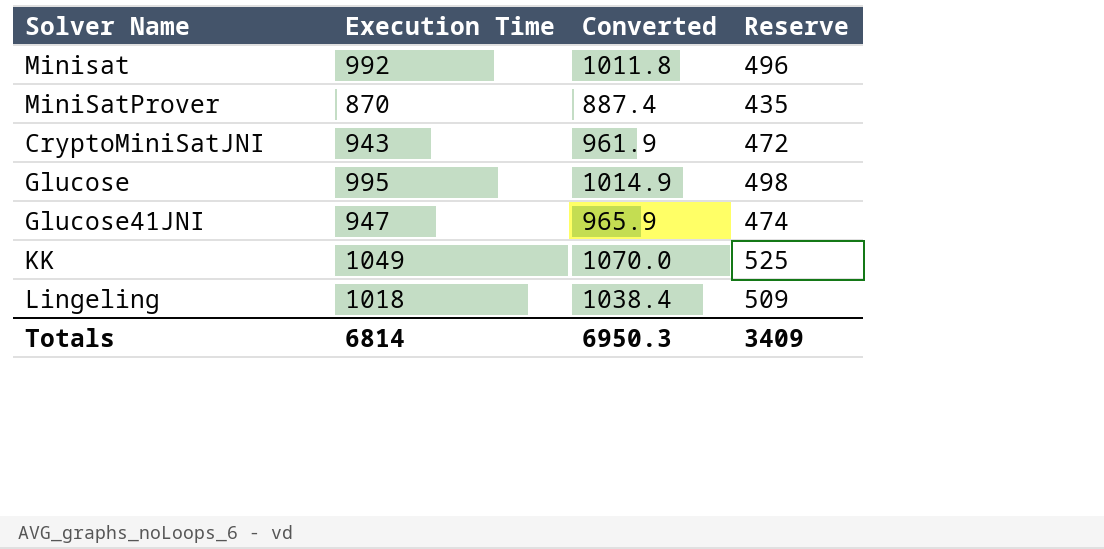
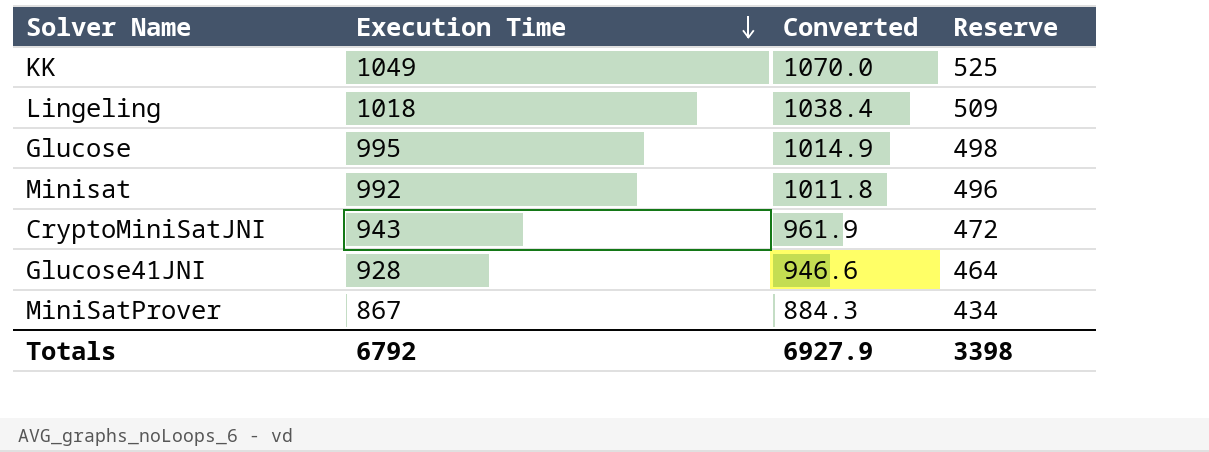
row order: none -> Execution Time descending
Glucose41JNI | Execution Time: 947 -> 928
Glucose41JNI | Converted: 965.9 -> 946.6
Glucose41JNI | Reserve: 474 -> 464
MiniSatProver | Execution Time: 870 -> 867
MiniSatProver | Converted: 887.4 -> 884.3
MiniSatProver | Reserve: 435 -> 434
Totals | Execution Time: 6814 -> 6792
Totals | Converted: 6950.3 -> 6927.9
Totals | Reserve: 3409 -> 3398

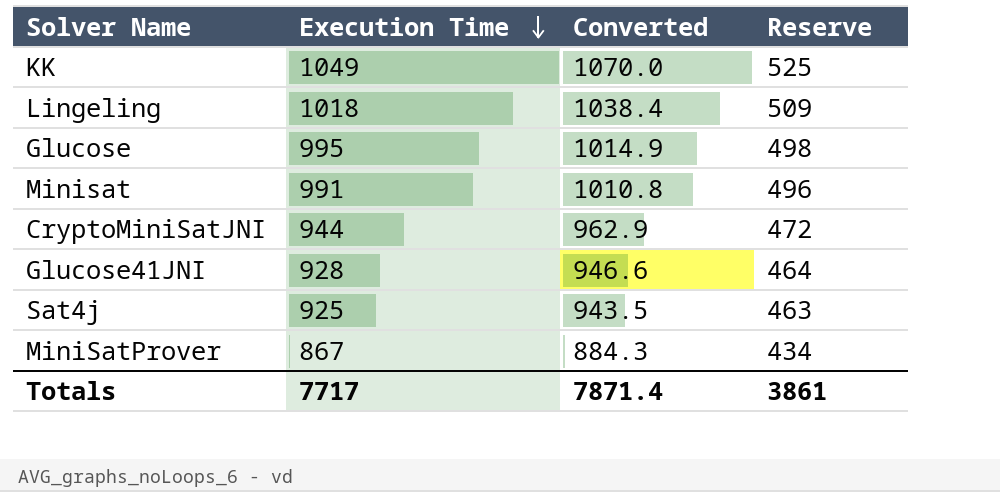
Minisat | Execution Time: 992 -> 991
Minisat | Converted: 1011.8 -> 1010.8
CryptoMiniSatJNI | Execution Time: 943 -> 944
CryptoMiniSatJNI | Converted: 961.9 -> 962.9
row Sat4j: none -> 925 | 943.5 | 463
Totals | Execution Time: 6792 -> 7717
Totals | Converted: 6927.9 -> 7871.4
Totals | Reserve: 3398 -> 3861

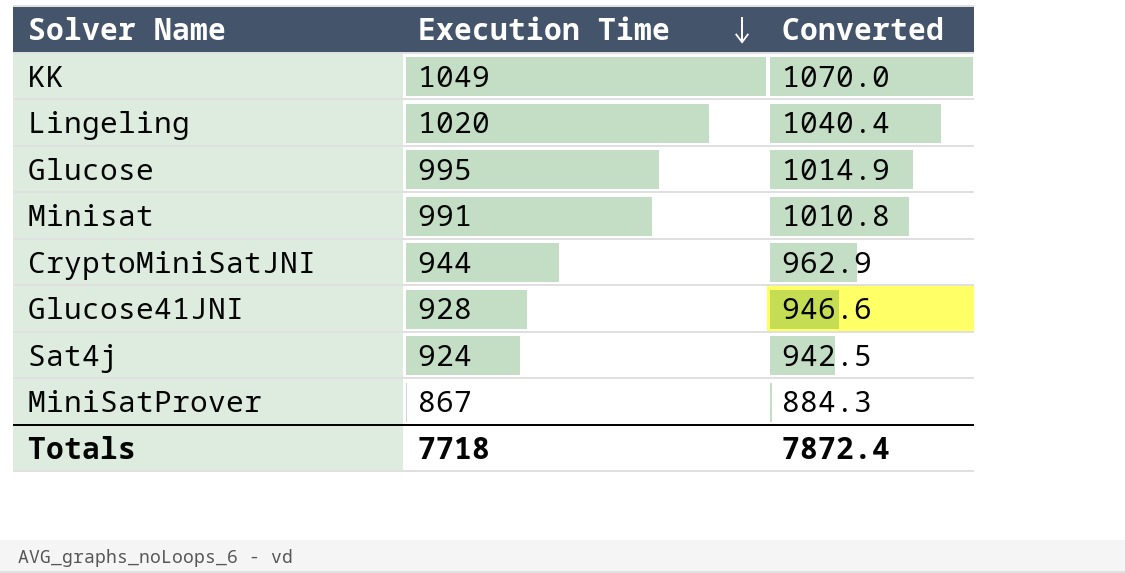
column Reserve | formula: [Execution Time] * 0.5 -> none
Lingeling | Execution Time: 1018 -> 1020
Lingeling | Converted: 1038.4 -> 1040.4
Sat4j | Execution Time: 925 -> 924
Sat4j | Converted: 943.5 -> 942.5
Totals | Execution Time: 7717 -> 7718
Totals | Converted: 7871.4 -> 7872.4

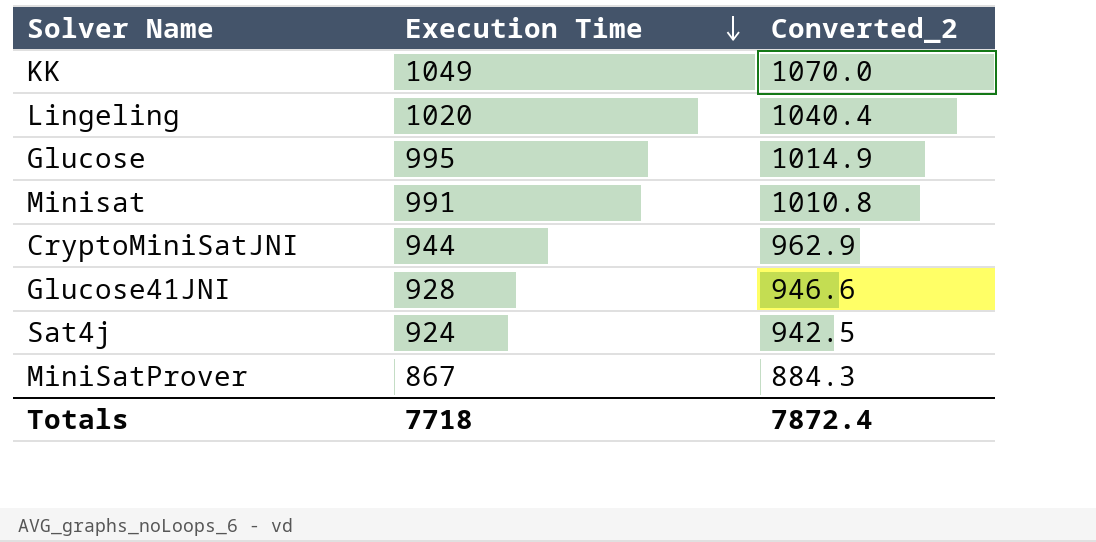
column name: Converted -> Converted_2

